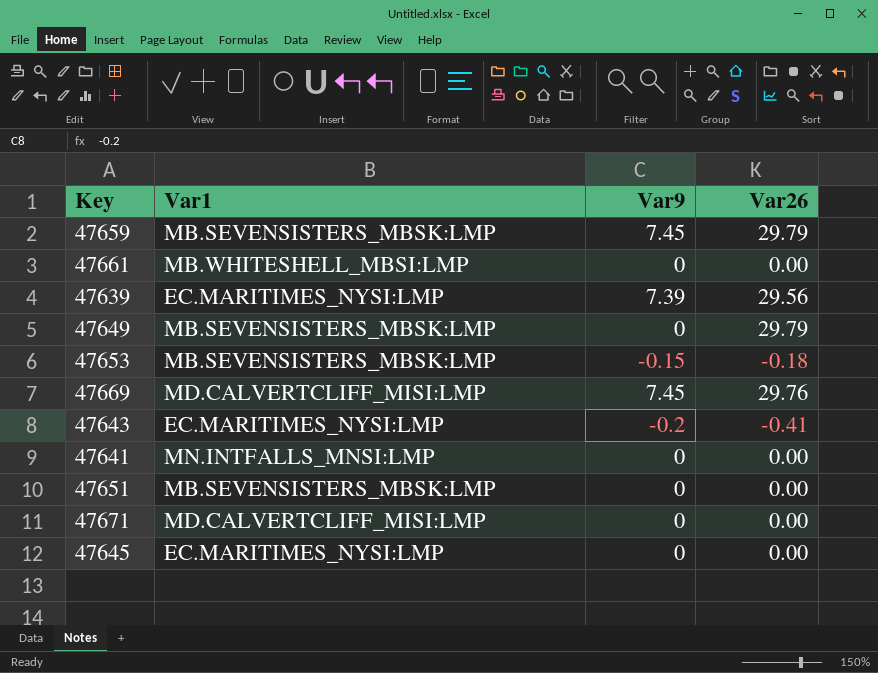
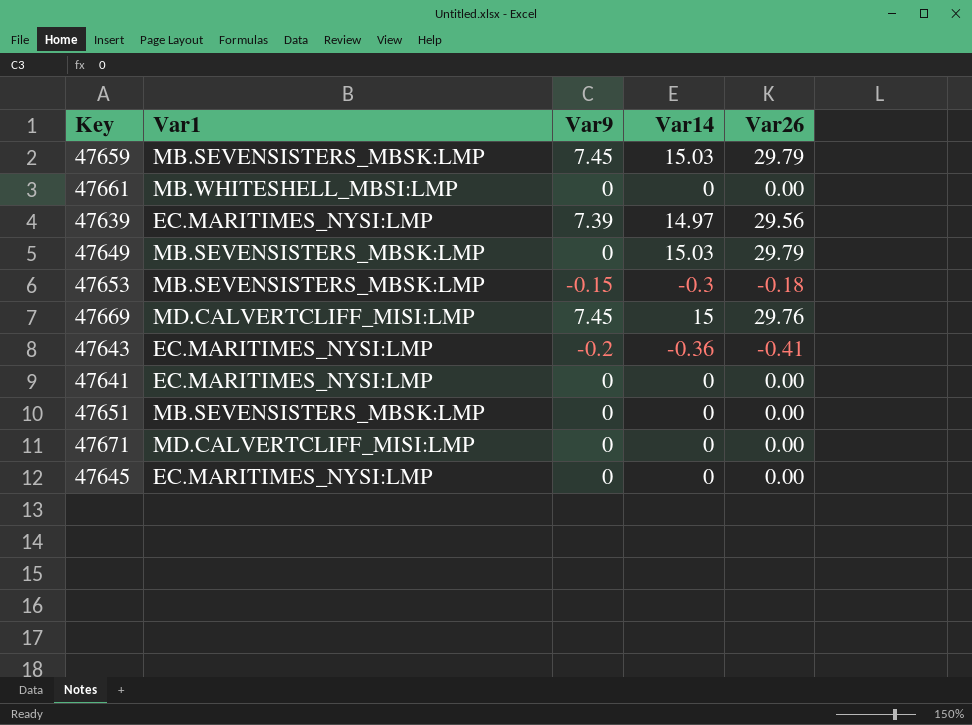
column Var14 | position: none -> 4
47641 | Var1: MN.INTFALLS_MNSI:LMP -> EC.MARITIMES_NYSI:LMP

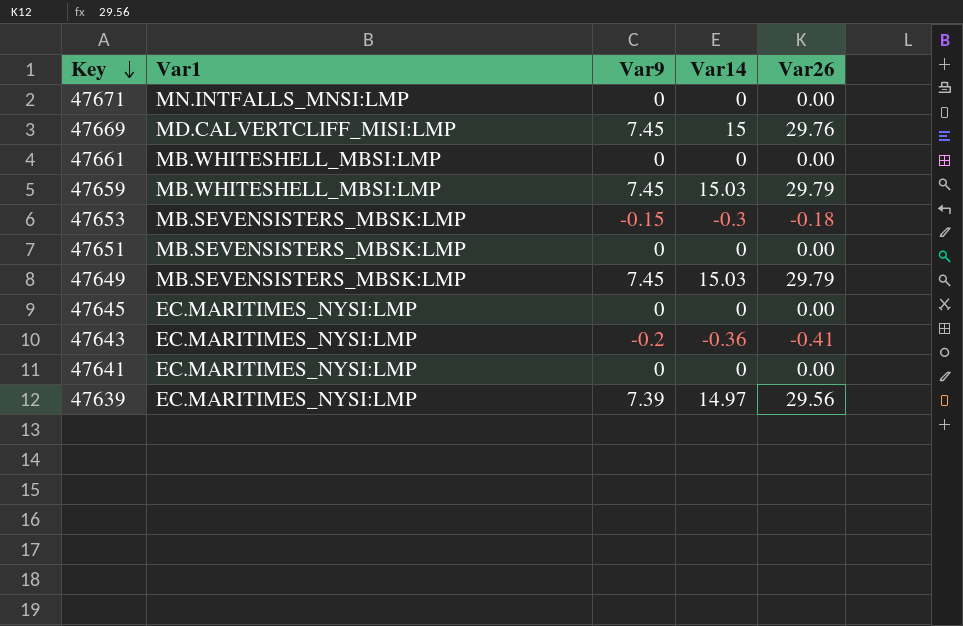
row order: none -> Key descending
47671 | Var1: MD.CALVERTCLIFF_MISI:LMP -> MN.INTFALLS_MNSI:LMP
47659 | Var1: MB.SEVENSISTERS_MBSK:LMP -> MB.WHITESHELL_MBSI:LMP
47649 | Var9: 0 -> 7.45

